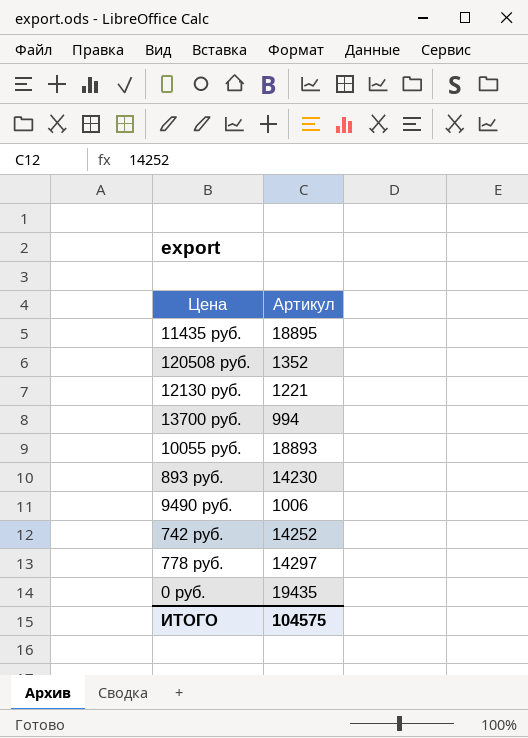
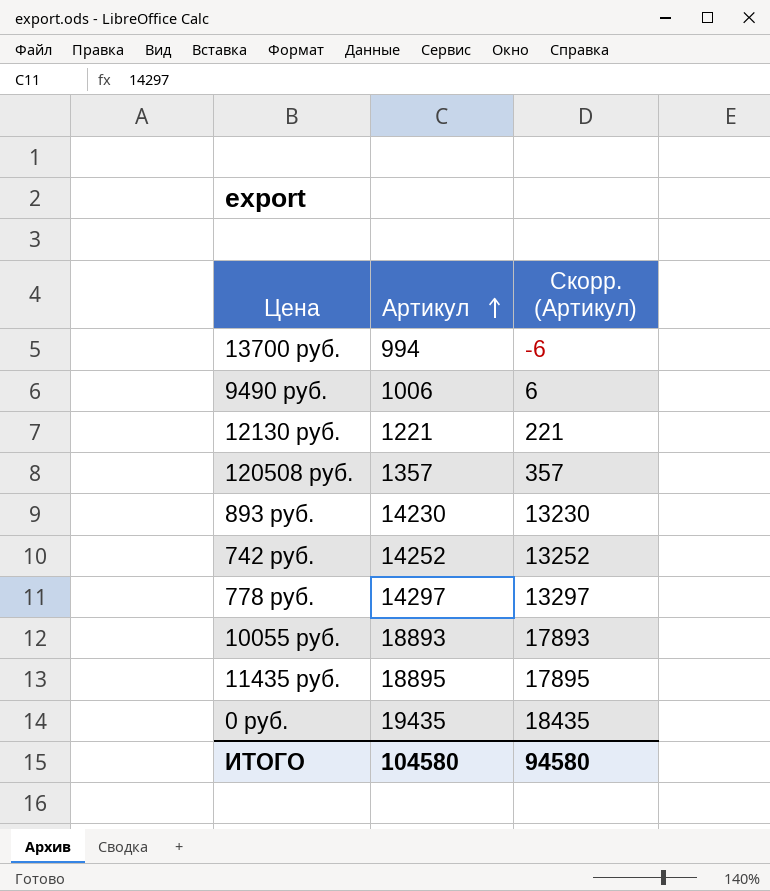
row order: none -> Артикул ascending
column Скорр. (Артикул) | formula: none -> [Артикул] - 1000
120508 руб. | Артикул: 1352 -> 1357
ИТОГО | Артикул: 104575 -> 104580

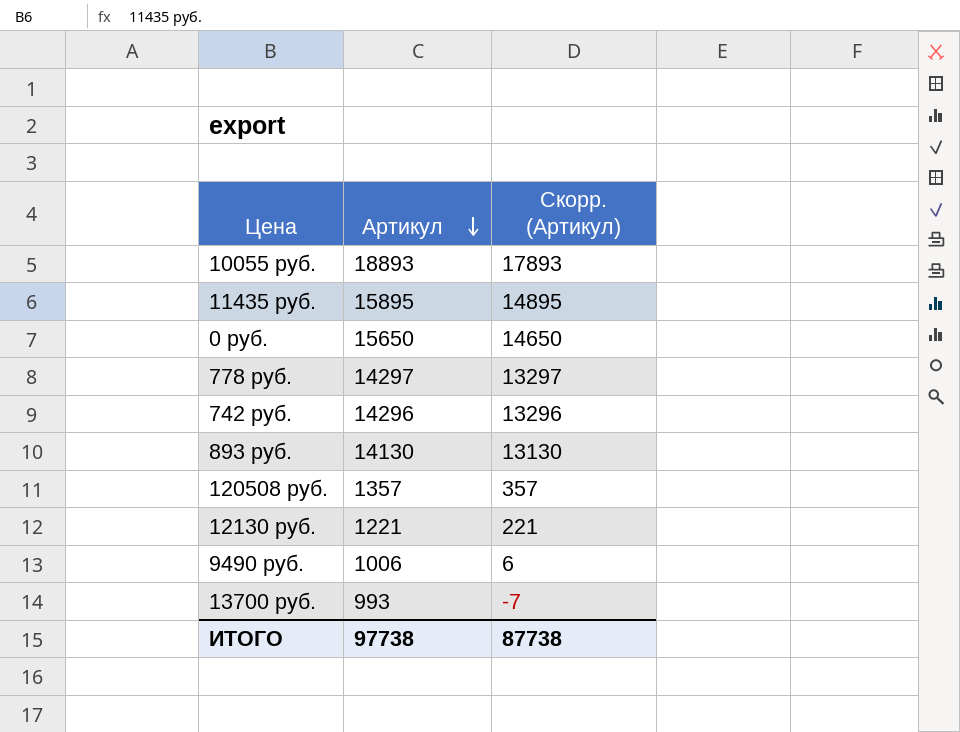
row order: Артикул ascending -> Артикул descending
11435 руб. | Артикул: 18895 -> 15895
11435 руб. | Скорр. (Артикул): 17895 -> 14895
0 руб. | Артикул: 19435 -> 15650
0 руб. | Скорр. (Артикул): 18435 -> 14650
742 руб. | Артикул: 14252 -> 14296
742 руб. | Скорр. (Артикул): 13252 -> 13296
893 руб. | Артикул: 14230 -> 14130
893 руб. | Скорр. (Артикул): 13230 -> 13130
13700 руб. | Артикул: 994 -> 993
13700 руб. | Скорр. (Артикул): -6 -> -7
ИТОГО | Артикул: 104580 -> 97738
ИТОГО | Скорр. (Артикул): 94580 -> 87738

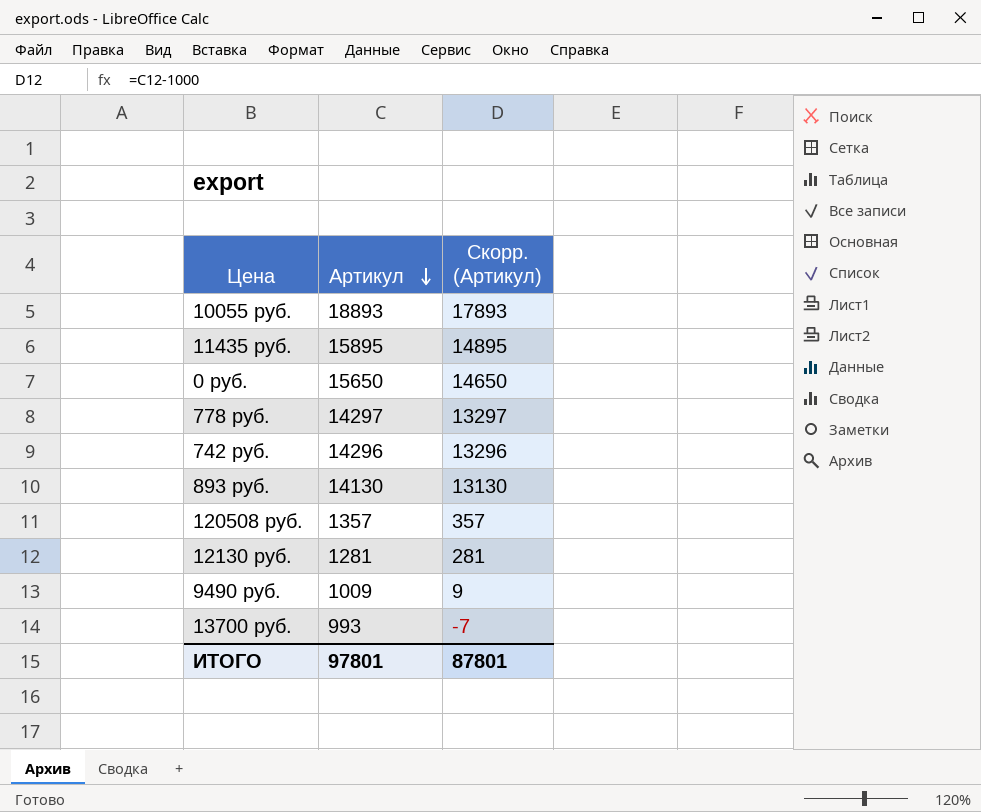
12130 руб. | Артикул: 1221 -> 1281
12130 руб. | Скорр. (Артикул): 221 -> 281
9490 руб. | Артикул: 1006 -> 1009
9490 руб. | Скорр. (Артикул): 6 -> 9
ИТОГО | Артикул: 97738 -> 97801
ИТОГО | Скорр. (Артикул): 87738 -> 87801

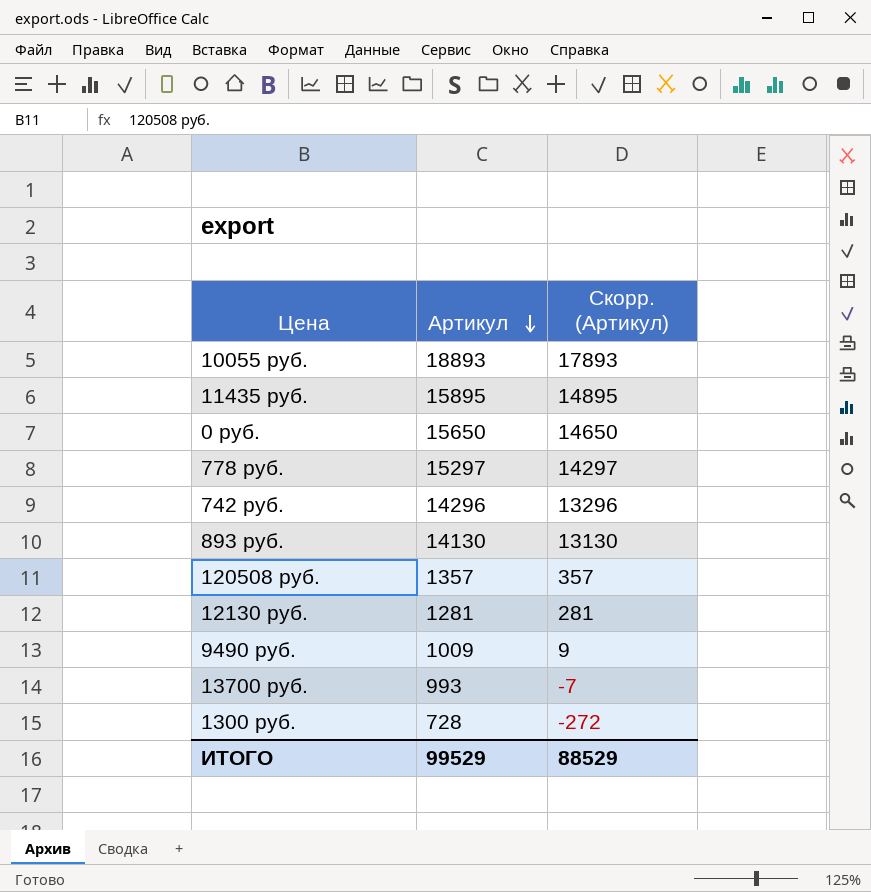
778 руб. | Артикул: 14297 -> 15297
778 руб. | Скорр. (Артикул): 13297 -> 14297
row 1300 руб.: none -> 728 | -272
ИТОГО | Артикул: 97801 -> 99529
ИТОГО | Скорр. (Артикул): 87801 -> 88529

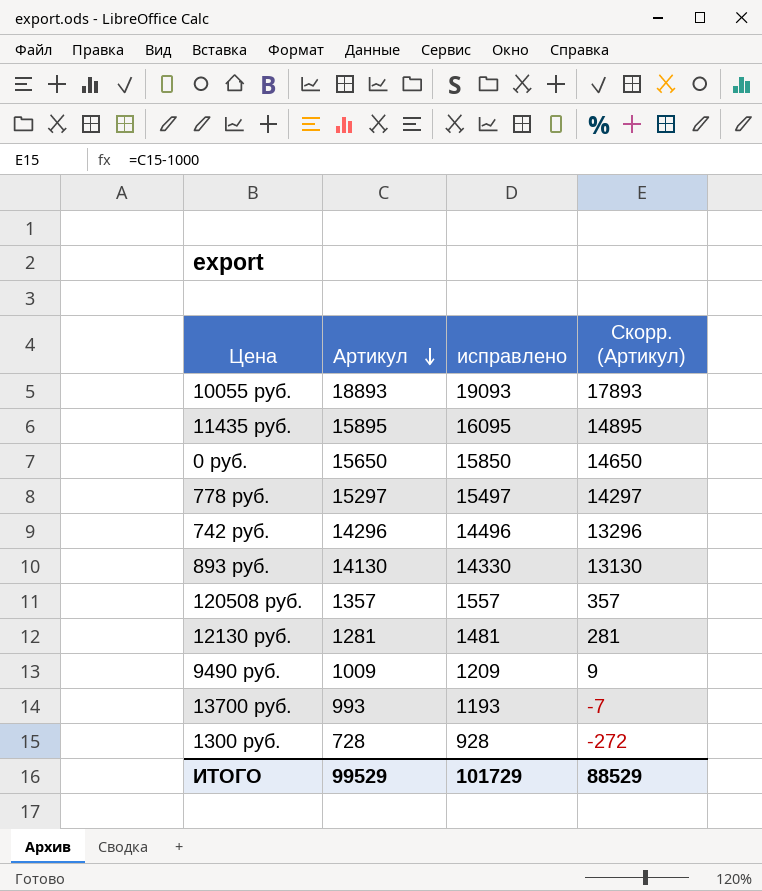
column исправлено | formula: none -> [Артикул] + 200

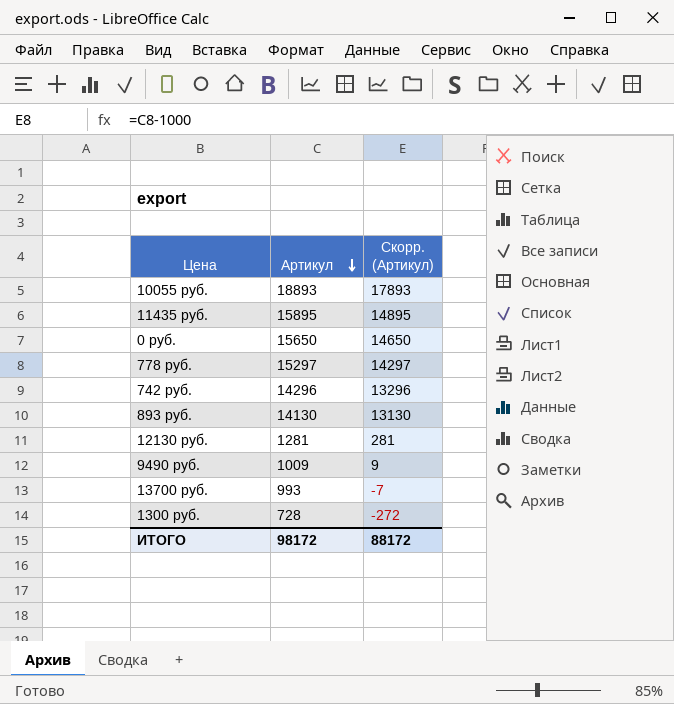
column исправлено | formula: [Артикул] + 200 -> none
row 120508 руб.: 1357 | 1557 | 357 -> none
ИТОГО | Артикул: 99529 -> 98172
ИТОГО | Скорр. (Артикул): 88529 -> 88172

